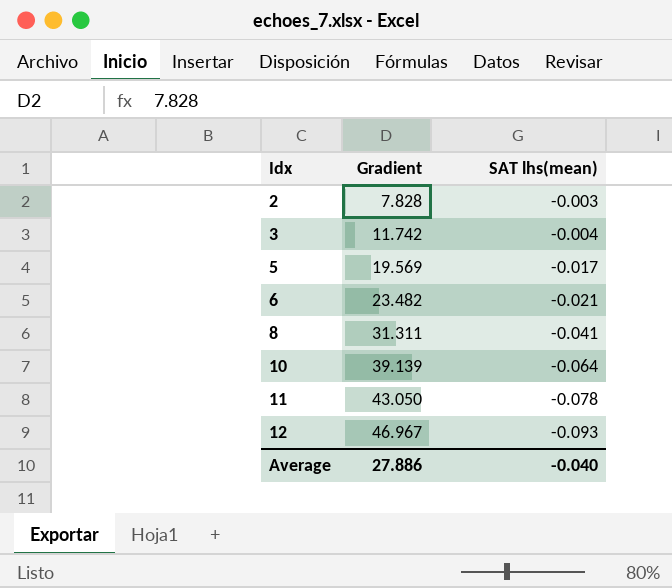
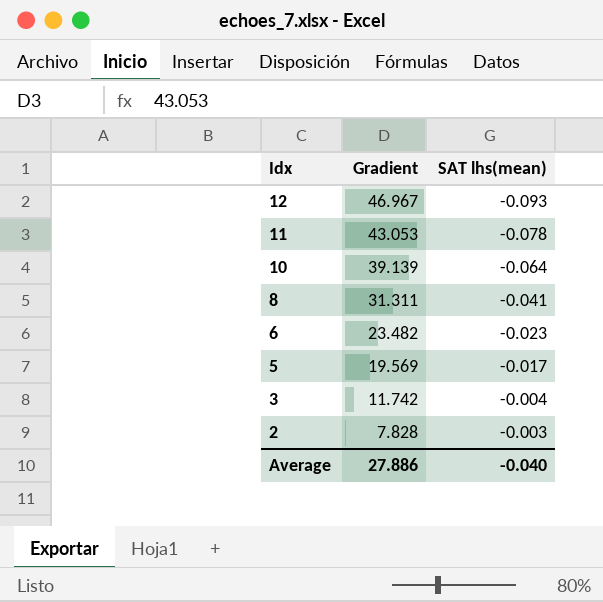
row order: Idx ascending -> Idx descending
11 | Gradient: 43.050 -> 43.053
6 | SAT lhs(mean): -0.021 -> -0.023

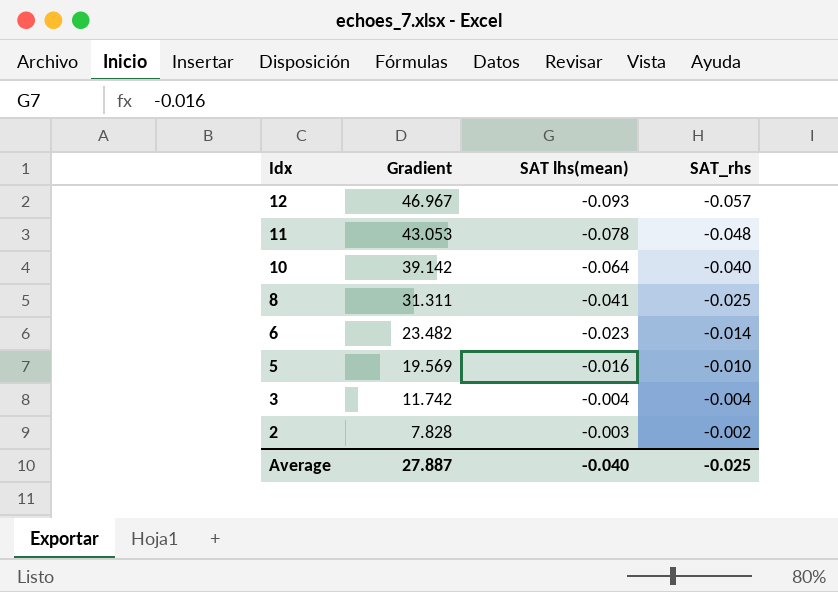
column SAT_rhs | position: none -> 4
10 | Gradient: 39.139 -> 39.142
5 | SAT lhs(mean): -0.017 -> -0.016
Average | Gradient: 27.886 -> 27.887

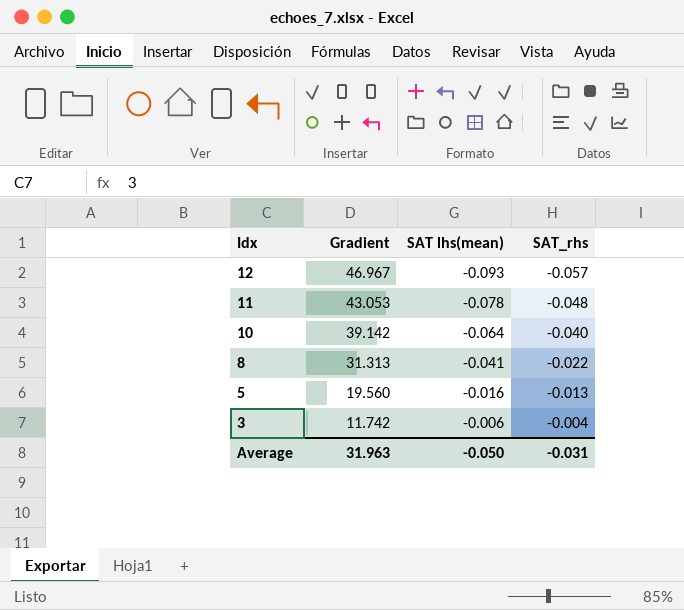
row 6: 23.482 | -0.023 | -0.014 -> none
row 2: 7.828 | -0.003 | -0.002 -> none
8 | Gradient: 31.311 -> 31.313
8 | SAT_rhs: -0.025 -> -0.022
5 | Gradient: 19.569 -> 19.560
5 | SAT_rhs: -0.010 -> -0.013
3 | SAT lhs(mean): -0.004 -> -0.006
Average | Gradient: 27.887 -> 31.963
Average | SAT lhs(mean): -0.040 -> -0.050
Average | SAT_rhs: -0.025 -> -0.031

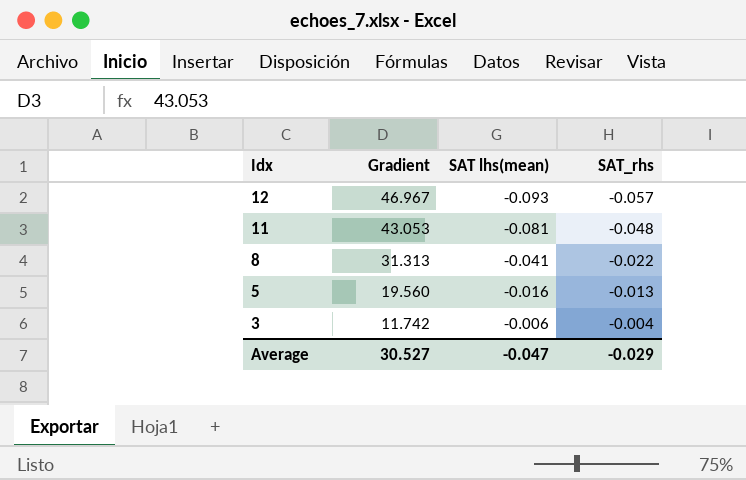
row 10: 39.142 | -0.064 | -0.040 -> none
11 | SAT lhs(mean): -0.078 -> -0.081
Average | Gradient: 31.963 -> 30.527
Average | SAT lhs(mean): -0.050 -> -0.047
Average | SAT_rhs: -0.031 -> -0.029

